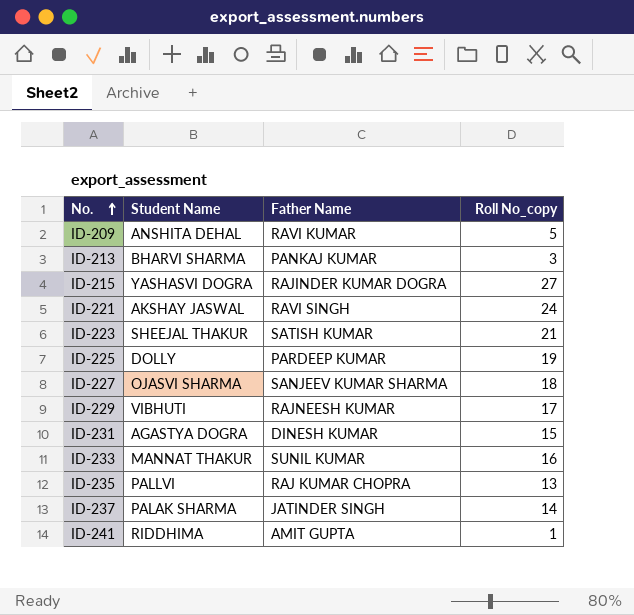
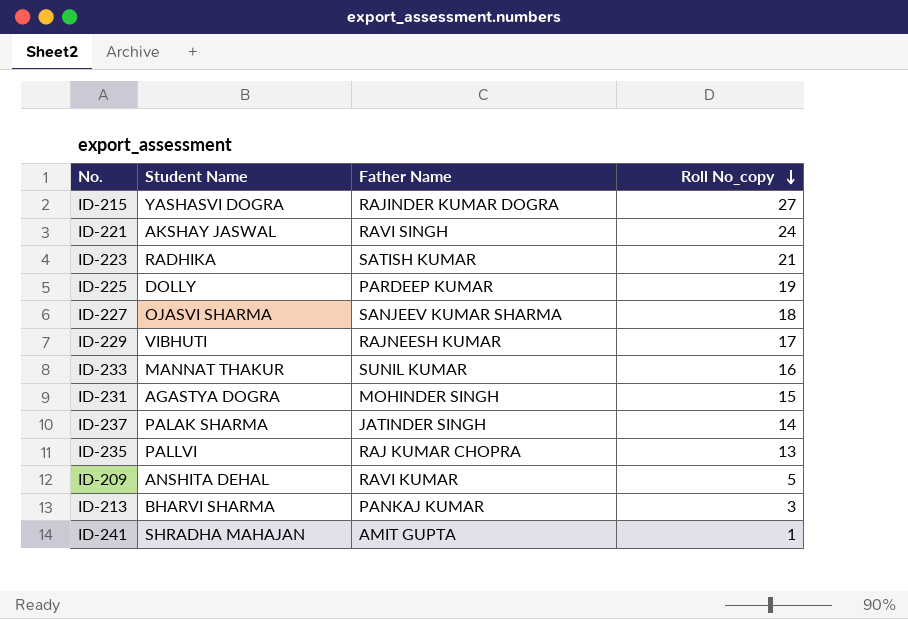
row order: No. ascending -> Roll No_copy descending
ID-223 | Student Name: SHEEJAL THAKUR -> RADHIKA
ID-231 | Father Name: DINESH KUMAR -> MOHINDER SINGH
ID-241 | Student Name: RIDDHIMA -> SHRADHA MAHAJAN

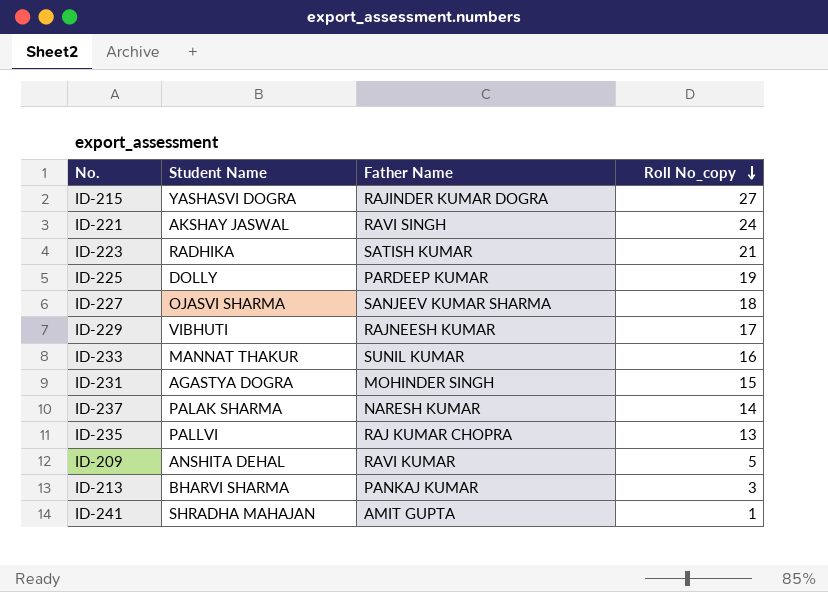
ID-237 | Father Name: JATINDER SINGH -> NARESH KUMAR

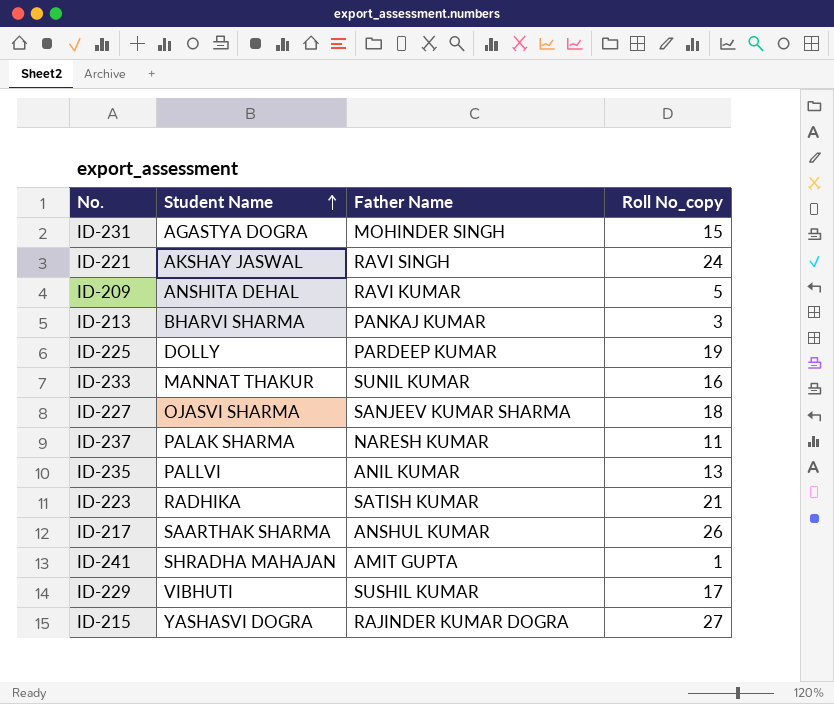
row order: Roll No_copy descending -> Student Name ascending
ID-237 | Roll No_copy: 14 -> 11
ID-235 | Father Name: RAJ KUMAR CHOPRA -> ANIL KUMAR
row ID-217: none -> SAARTHAK SHARMA | ANSHUL KUMAR | 26
ID-229 | Father Name: RAJNEESH KUMAR -> SUSHIL KUMAR

